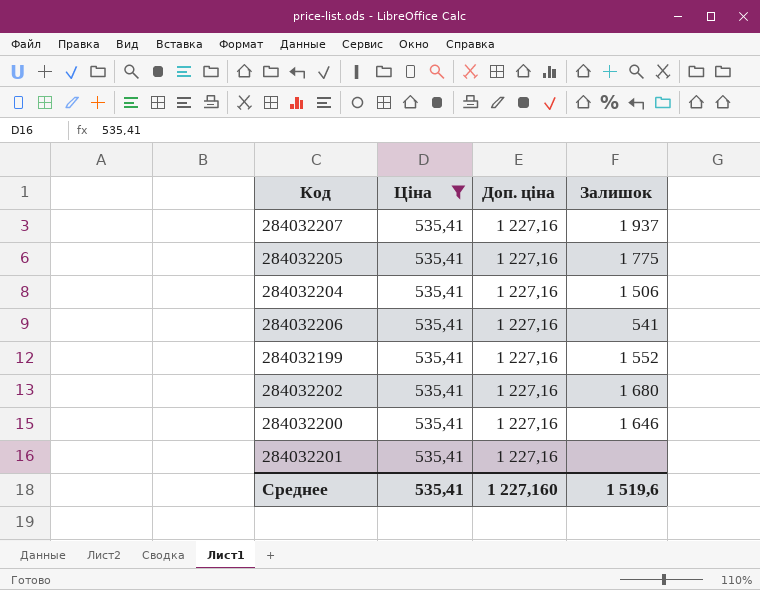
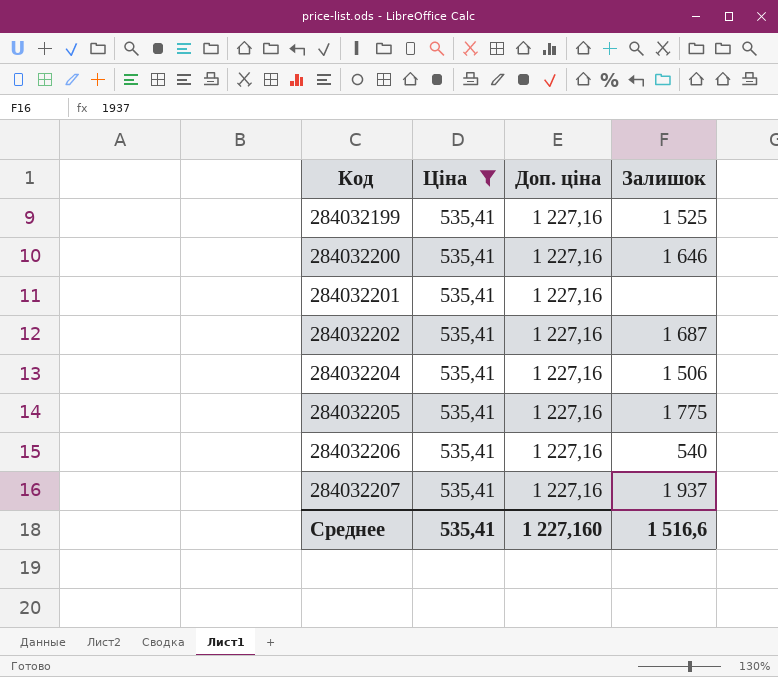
row order: none -> Код ascending
284032199 | Залишок: 1 552 -> 1 525
284032202 | Залишок: 1 680 -> 1 687
284032206 | Залишок: 541 -> 540
Среднее | Залишок: 1 519,6 -> 1 516,6

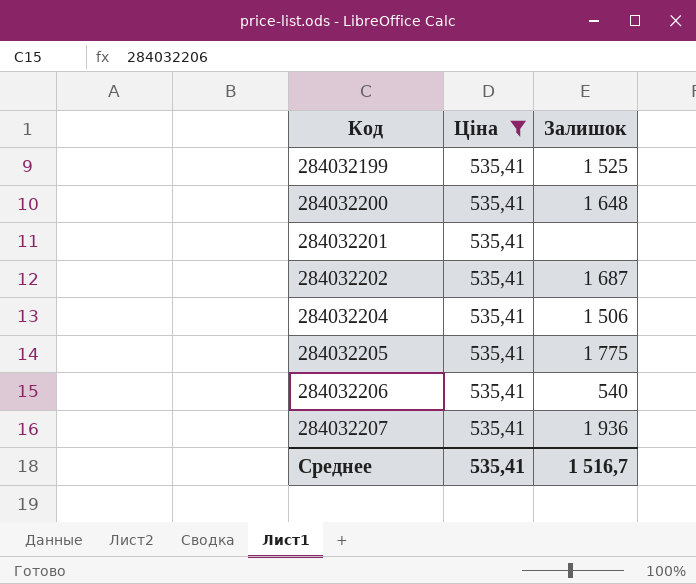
column Доп. ціна | position: 3 -> none
284032200 | Залишок: 1 646 -> 1 648
284032207 | Залишок: 1 937 -> 1 936
Среднее | Залишок: 1 516,6 -> 1 516,7

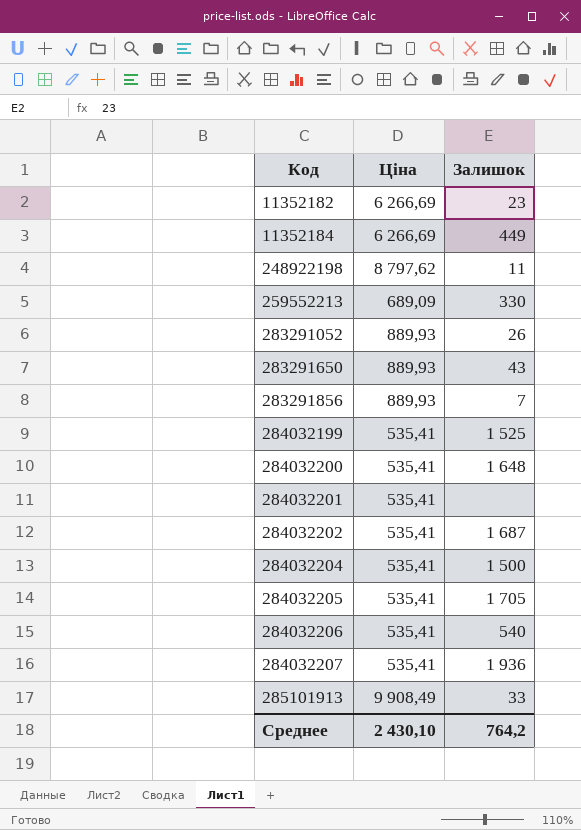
filter: Ціна = 535,41 -> none
284032204 | Залишок: 1 506 -> 1 500
284032205 | Залишок: 1 775 -> 1 705
Среднее | Ціна: 535,41 -> 2 430,10
Среднее | Залишок: 1 516,7 -> 764,2

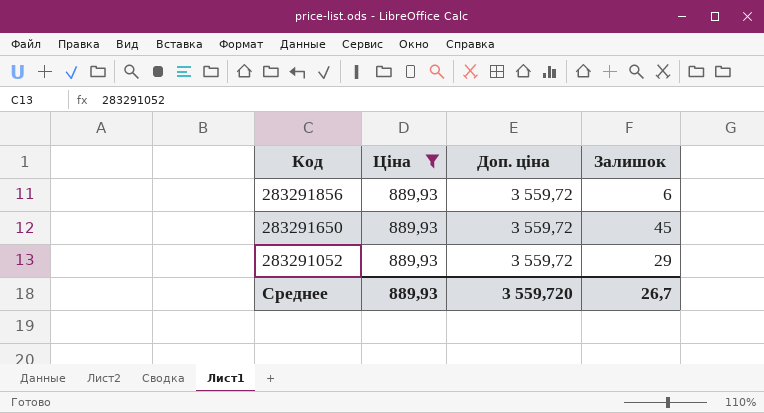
filter: none -> Ціна = 889,93
row order: Код ascending -> Код descending
column Доп. ціна | position: none -> 3
283291856 | Залишок: 7 -> 6
283291650 | Залишок: 43 -> 45
283291052 | Залишок: 26 -> 29
Среднее | Ціна: 2 430,10 -> 889,93
Среднее | Залишок: 764,2 -> 26,7

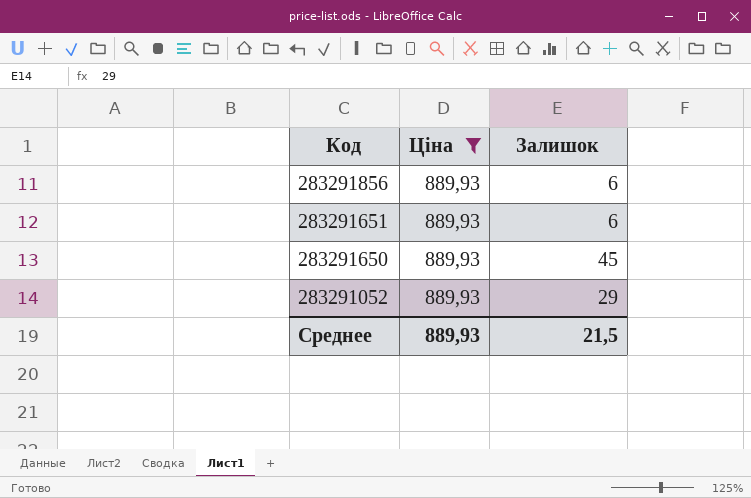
column Доп. ціна | position: 3 -> none
row 283291651: none -> 889,93 | 6
Среднее | Залишок: 26,7 -> 21,5

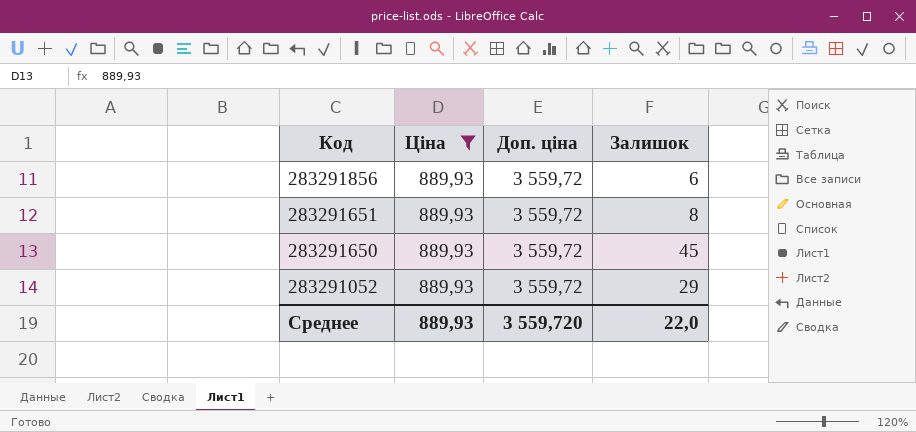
column Доп. ціна | position: none -> 3
283291651 | Залишок: 6 -> 8
Среднее | Залишок: 21,5 -> 22,0

